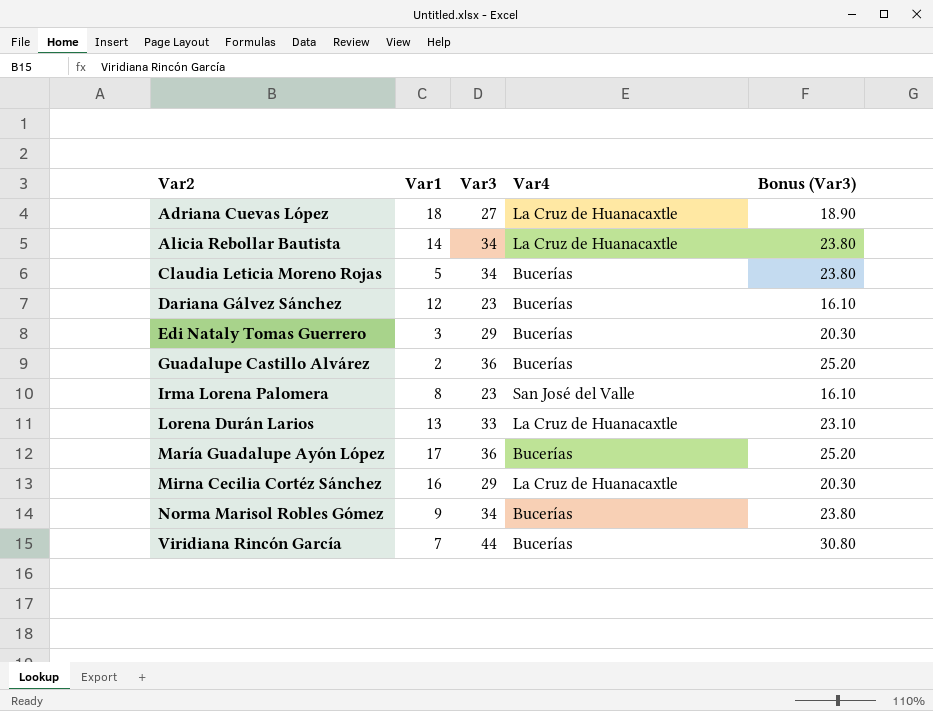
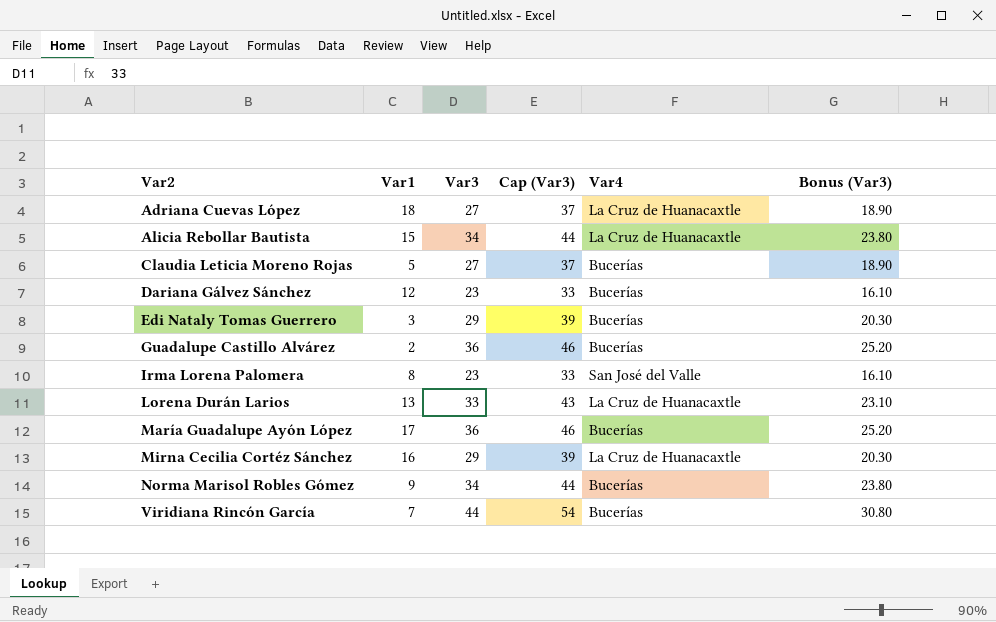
column Cap (Var3) | formula: none -> [Var3] + 10
Alicia Rebollar Bautista | Var1: 14 -> 15
Claudia Leticia Moreno Rojas | Var3: 34 -> 27
Claudia Leticia Moreno Rojas | Bonus (Var3): 23.80 -> 18.90

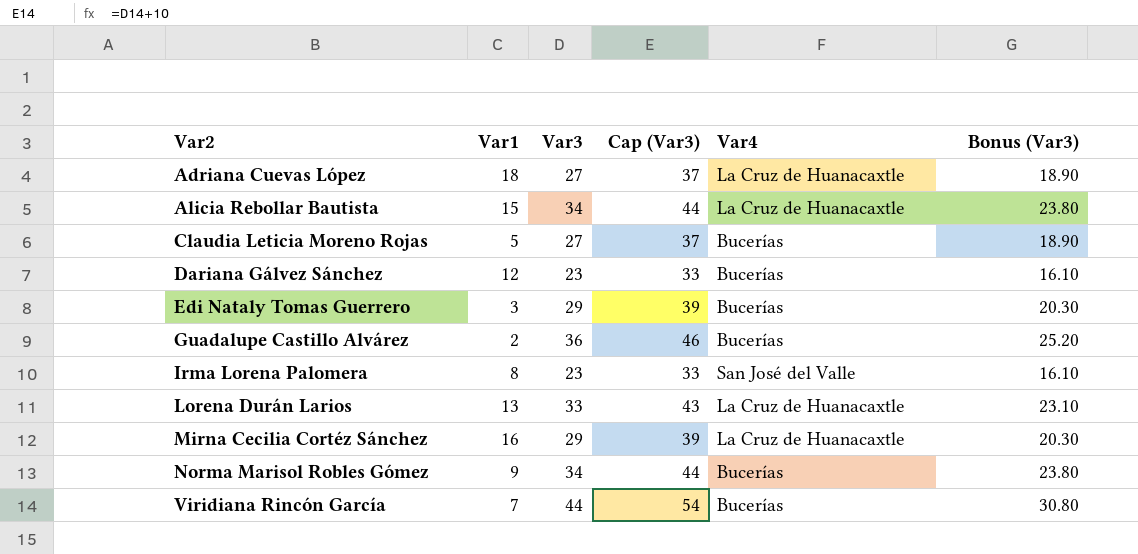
row María Guadalupe Ayón López: 17 | 36 | 46 | Bucerías | 25.20 -> none

